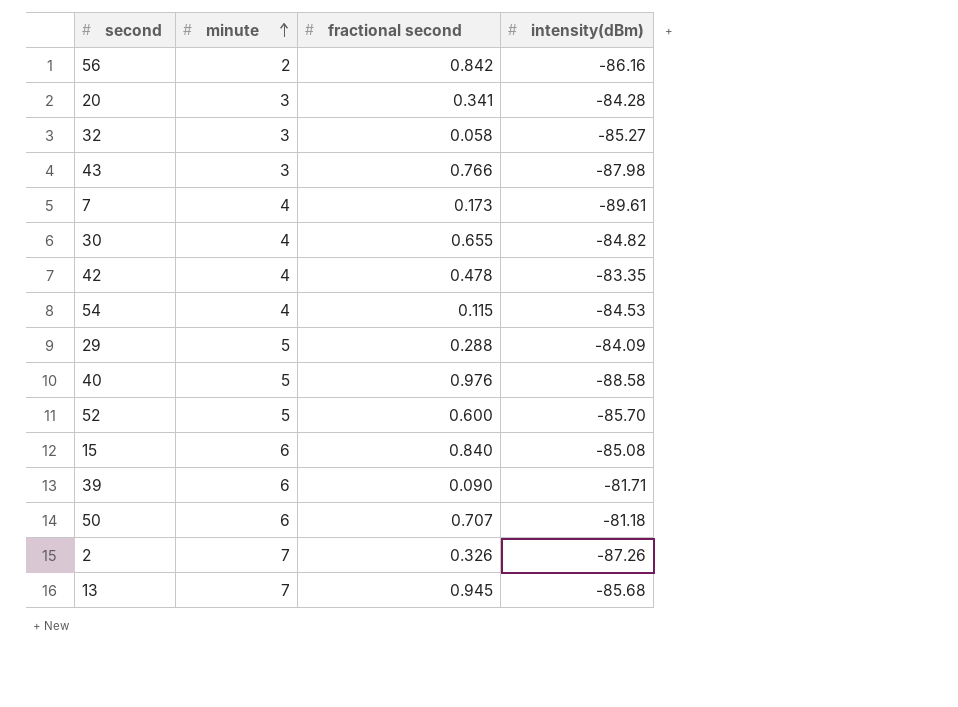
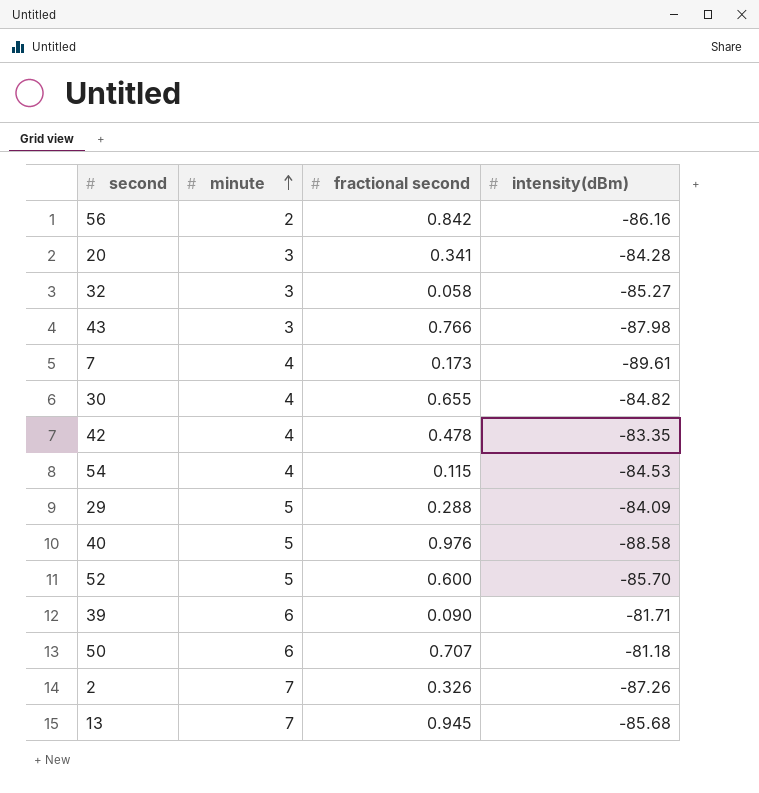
row 15: 6 | 0.840 | -85.08 -> none

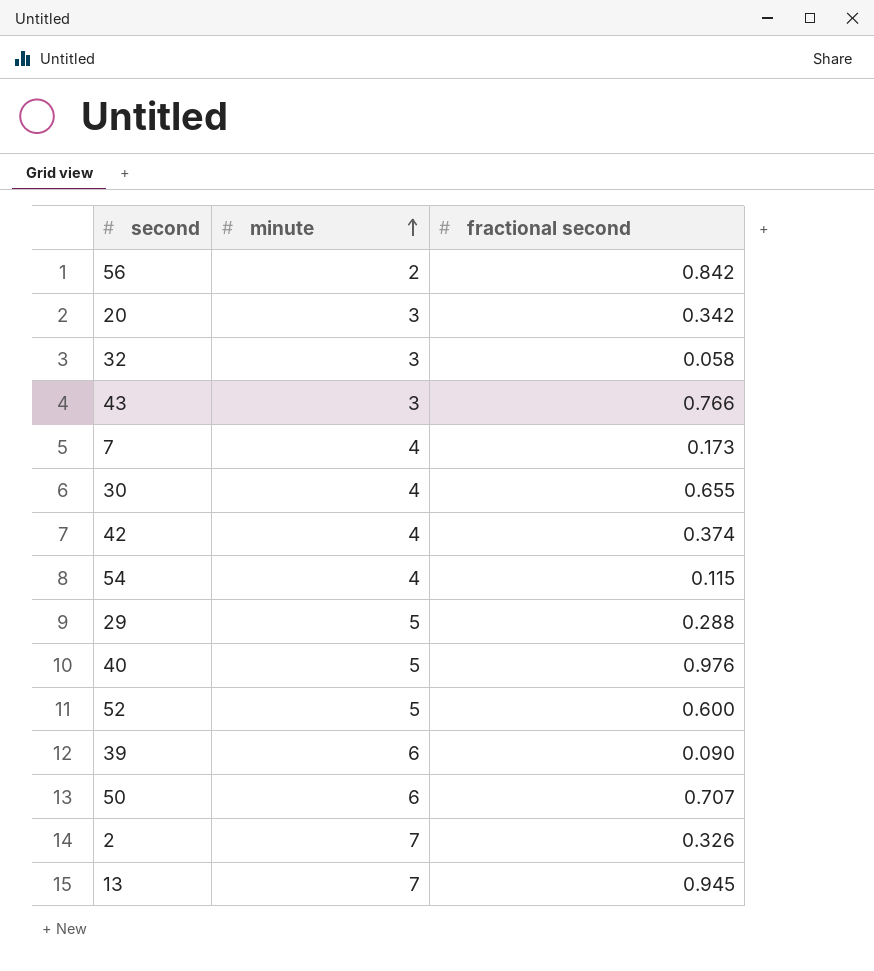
column intensity(dBm) | position: 4 -> none
20 | fractional second: 0.341 -> 0.342
42 | fractional second: 0.478 -> 0.374

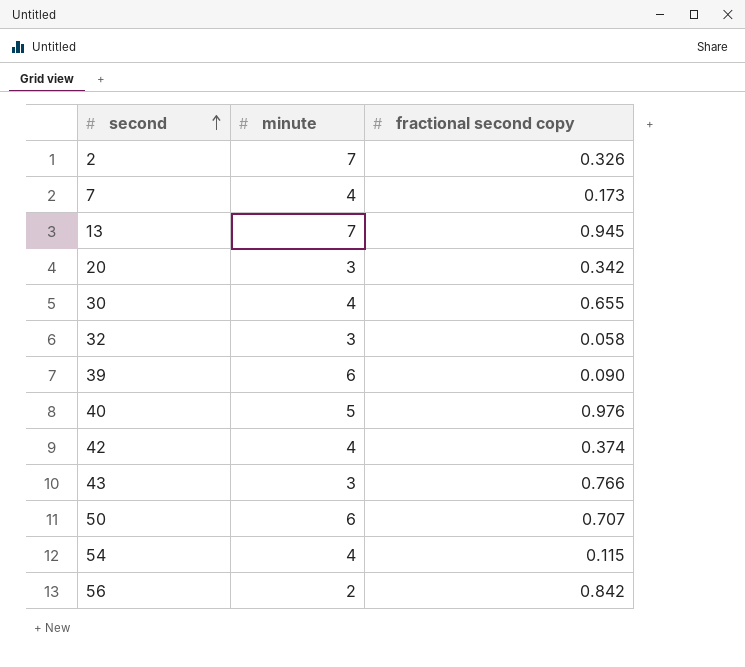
row order: minute ascending -> second ascending
column name: fractional second -> fractional second copy
row 29: 5 | 0.288 -> none
row 52: 5 | 0.600 -> none

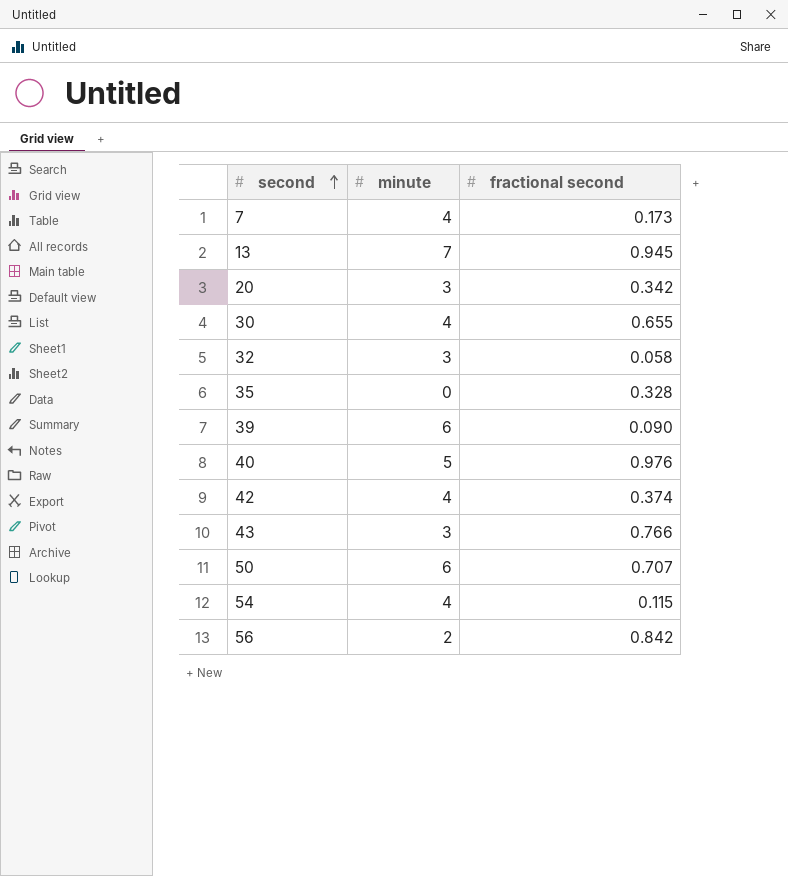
column name: fractional second copy -> fractional second
row 2: 7 | 0.326 -> none
row 35: none -> 0 | 0.328

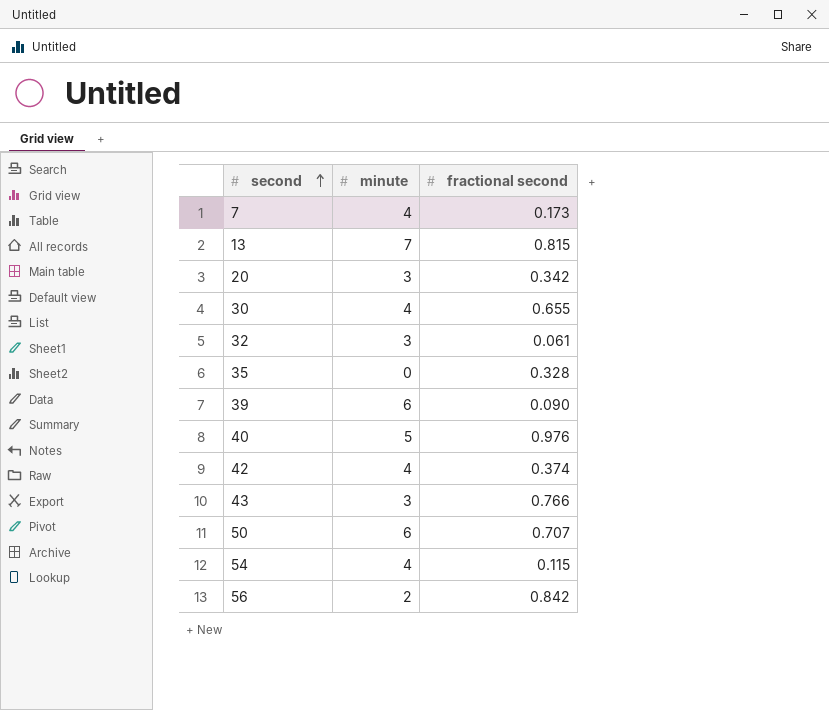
13 | fractional second: 0.945 -> 0.815
32 | fractional second: 0.058 -> 0.061

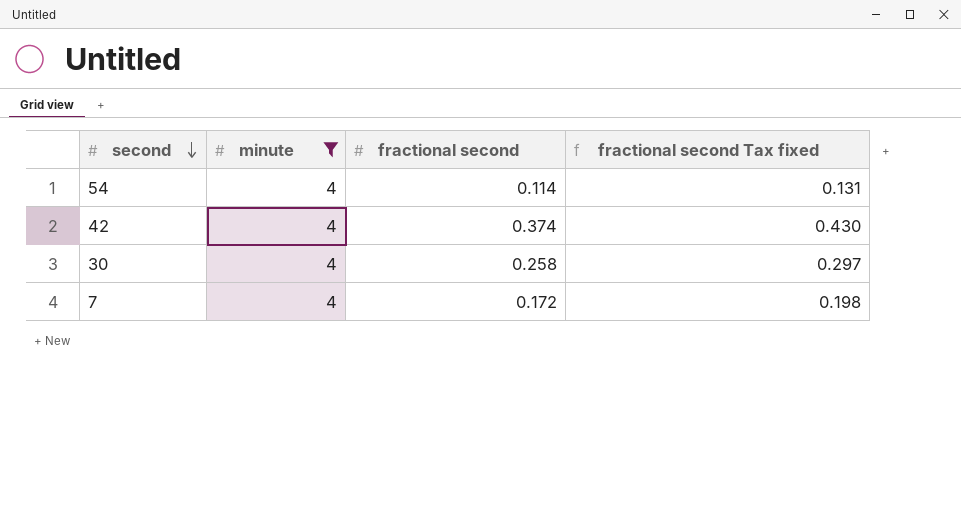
filter: none -> minute = 4
row order: second ascending -> second descending
column fractional second Tax fixed | formula: none -> [fractional second] * 1.15
54 | fractional second: 0.115 -> 0.114
30 | fractional second: 0.655 -> 0.258
7 | fractional second: 0.173 -> 0.172

